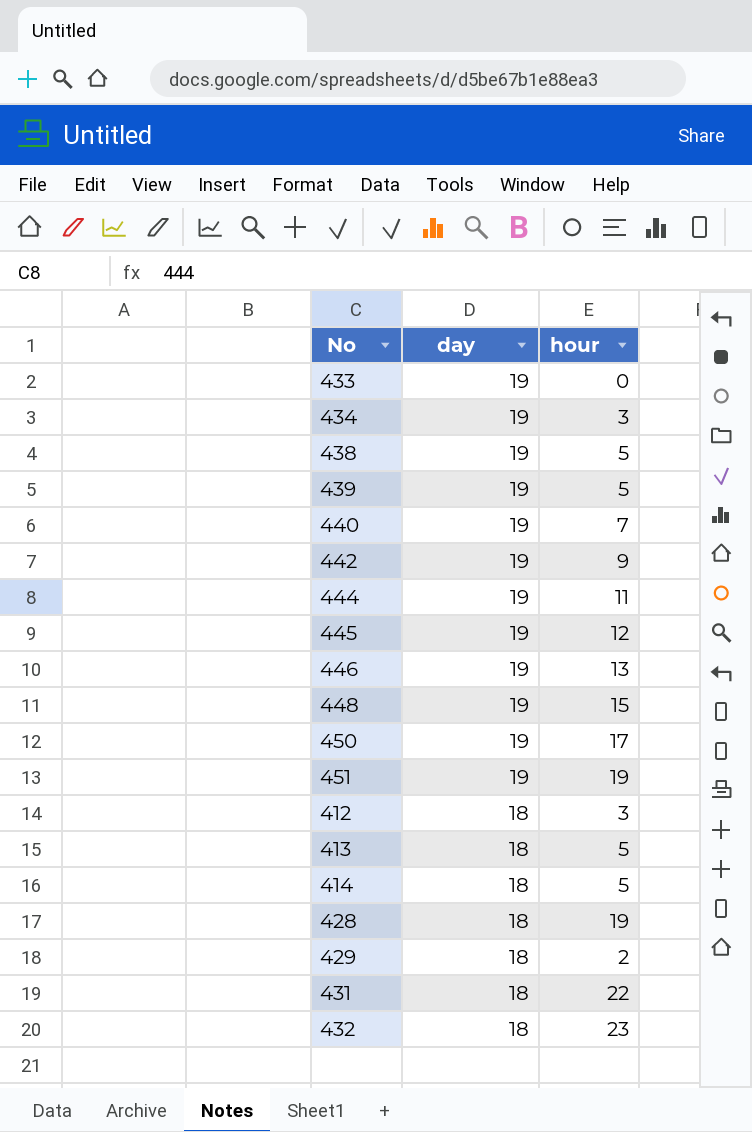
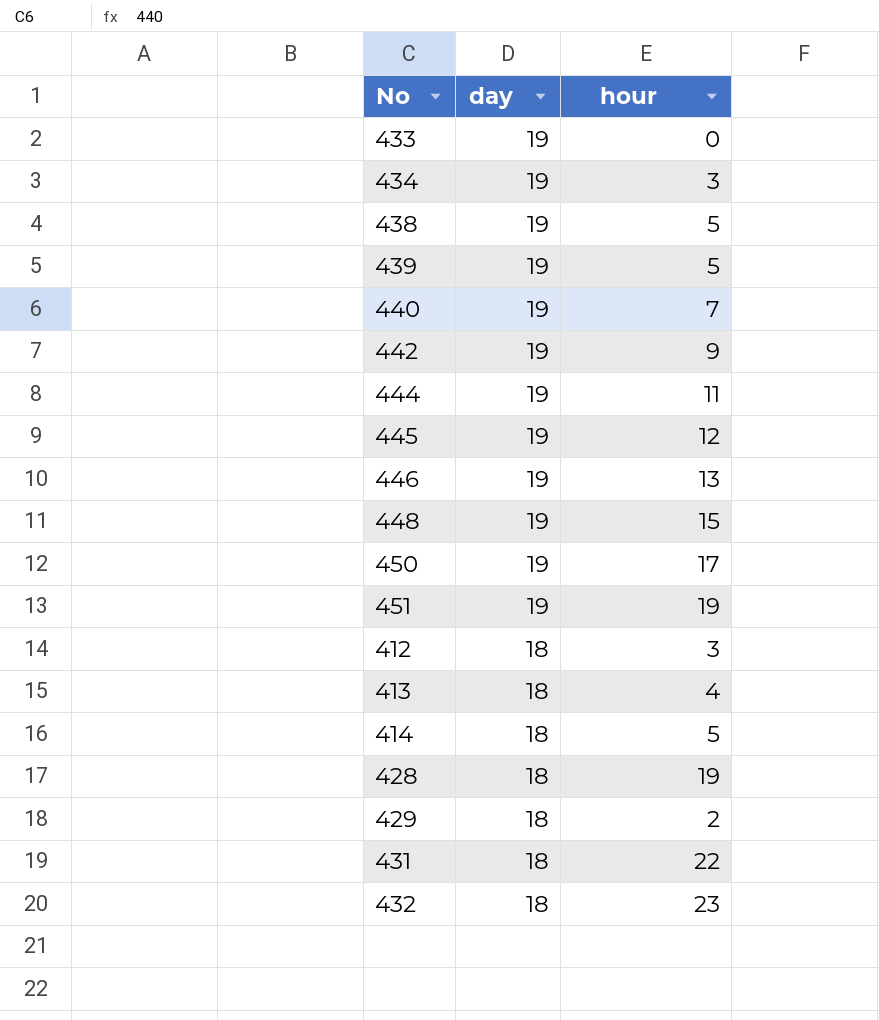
413 | hour: 5 -> 4

